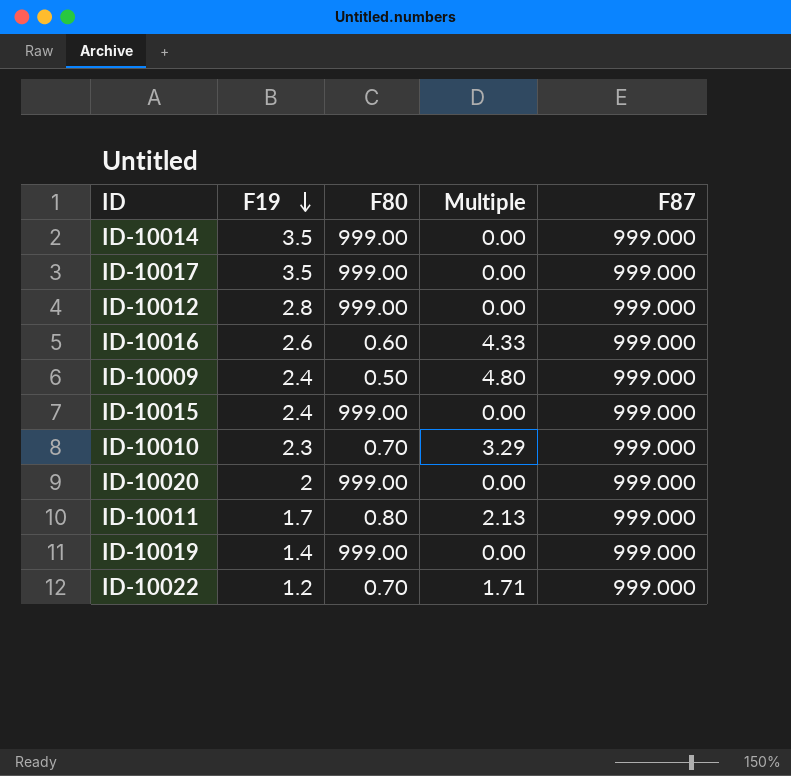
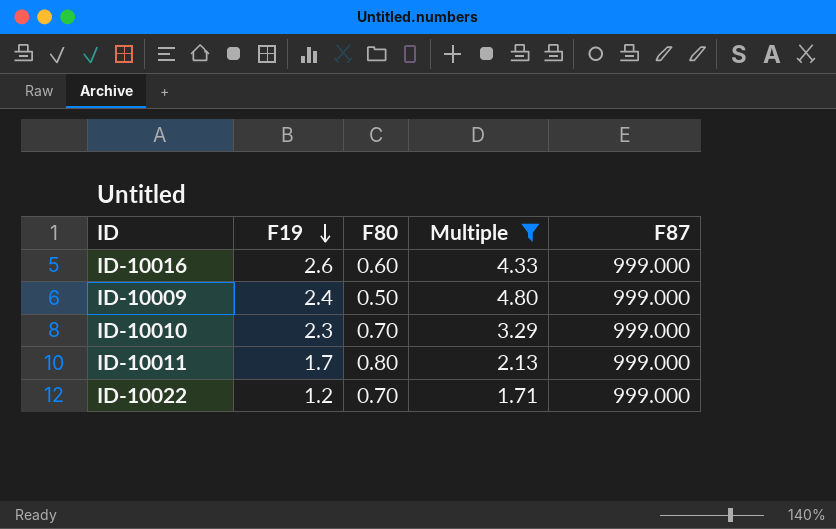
filter: none -> Multiple != 0.00

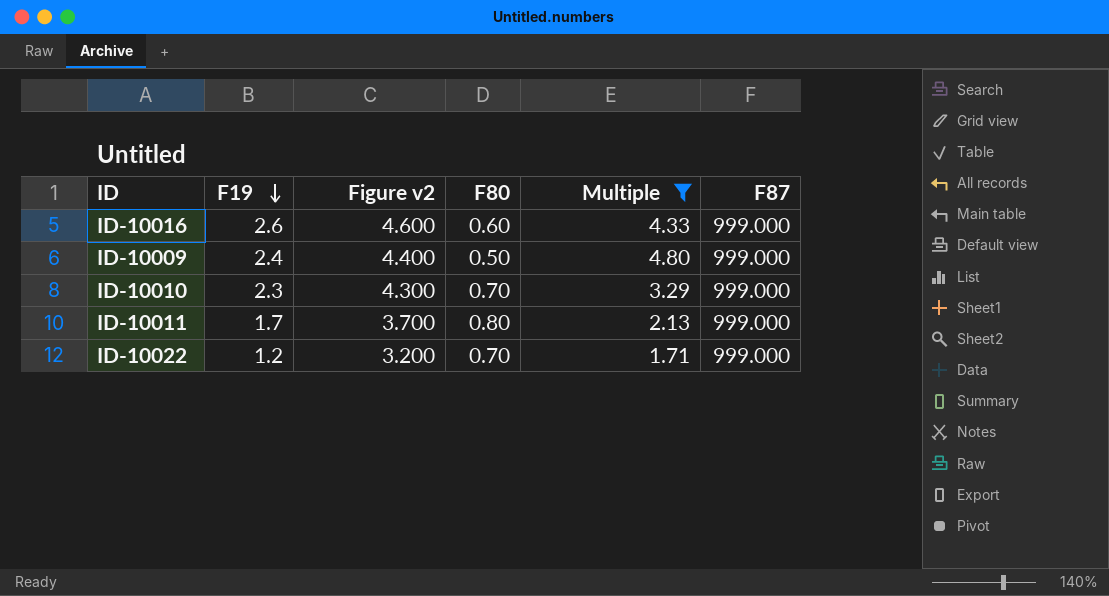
column Figure v2 | formula: none -> [F19] + 2

